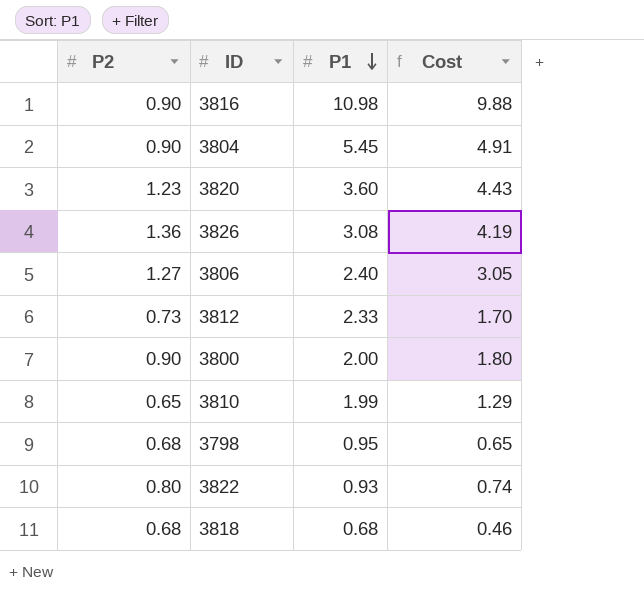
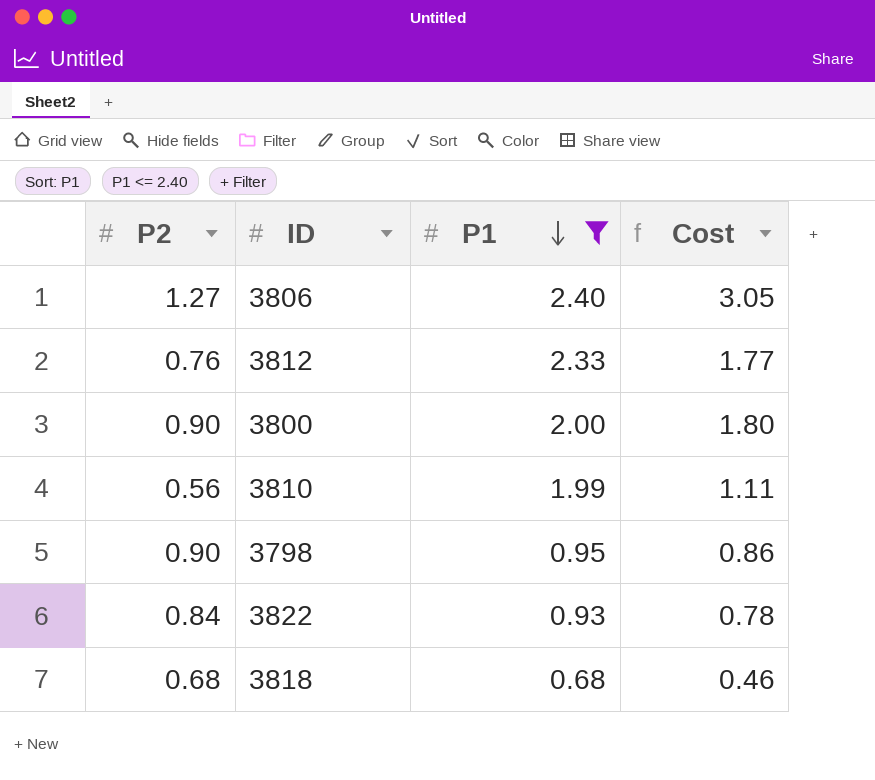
filter: none -> P1 <= 2.40
3812 | P2: 0.73 -> 0.76
3812 | Cost: 1.70 -> 1.77
3810 | P2: 0.65 -> 0.56
3810 | Cost: 1.29 -> 1.11
3798 | P2: 0.68 -> 0.90
3798 | Cost: 0.65 -> 0.86
3822 | P2: 0.80 -> 0.84
3822 | Cost: 0.74 -> 0.78

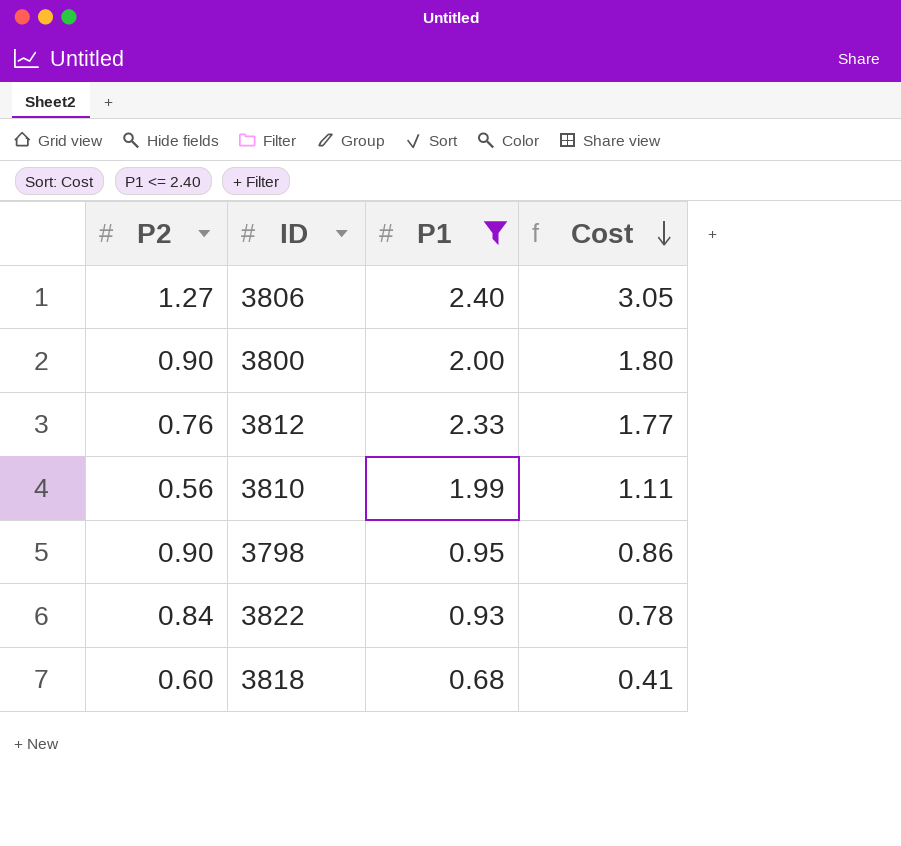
row order: P1 descending -> Cost descending
3818 | P2: 0.68 -> 0.60
3818 | Cost: 0.46 -> 0.41

